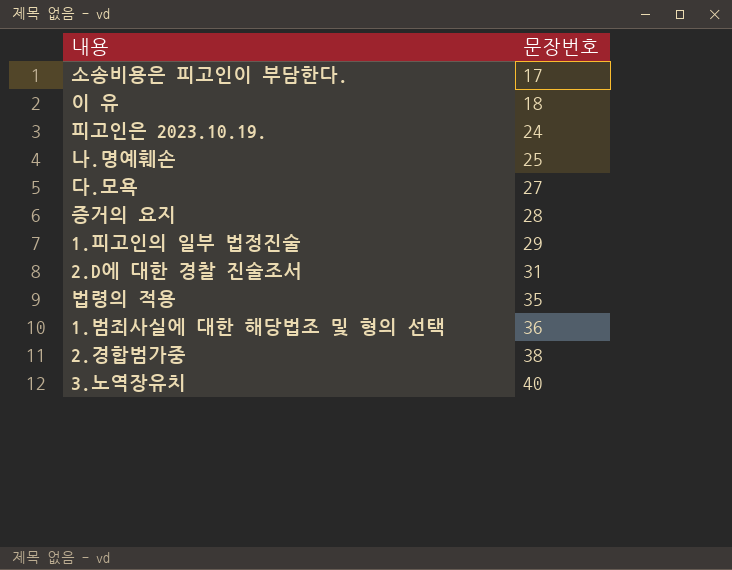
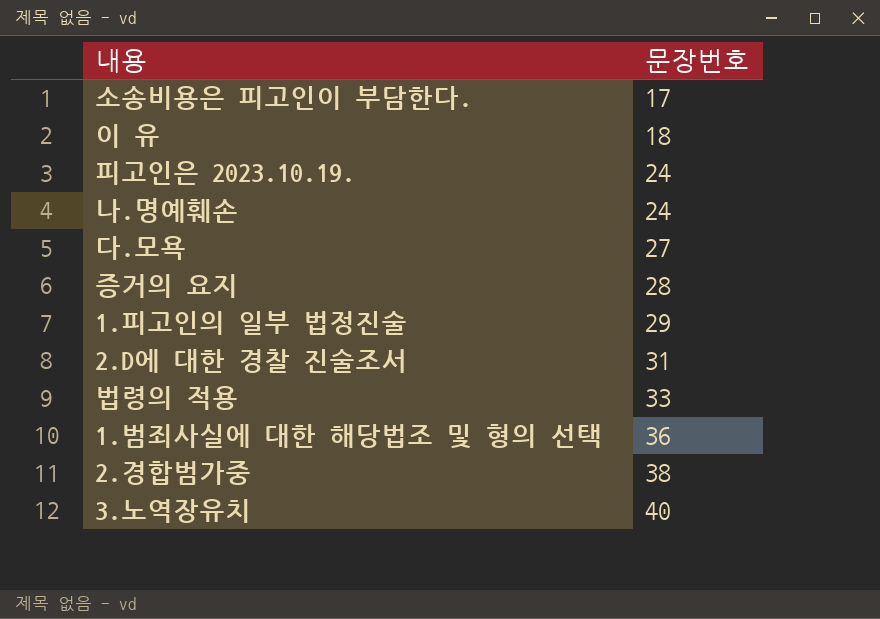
나.명예훼손 | 문장번호: 25 -> 24
법령의 적용 | 문장번호: 35 -> 33

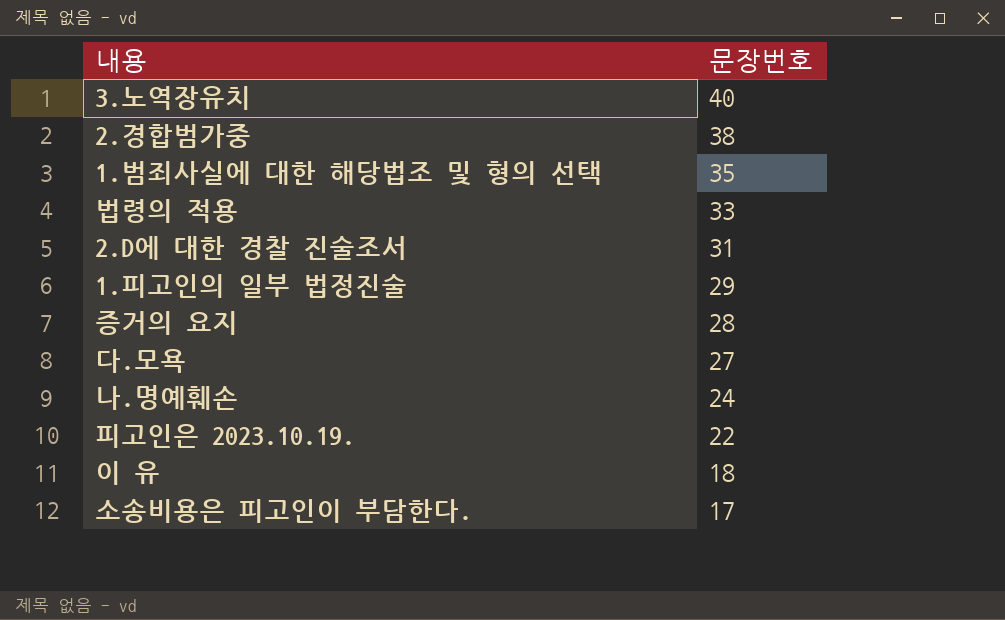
row order: 문장번호 ascending -> 문장번호 descending
1.범죄사실에 대한 해당법조 및 형의 선택 | 문장번호: 36 -> 35
피고인은 2023.10.19. | 문장번호: 24 -> 22

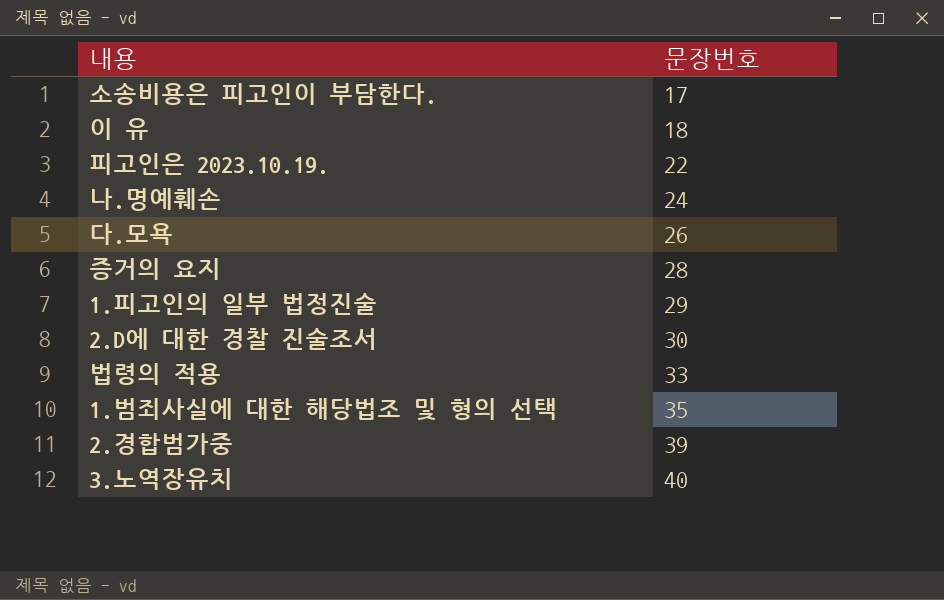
row order: 문장번호 descending -> 문장번호 ascending
다.모욕 | 문장번호: 27 -> 26
2.D에 대한 경찰 진술조서 | 문장번호: 31 -> 30
2.경합범가중 | 문장번호: 38 -> 39

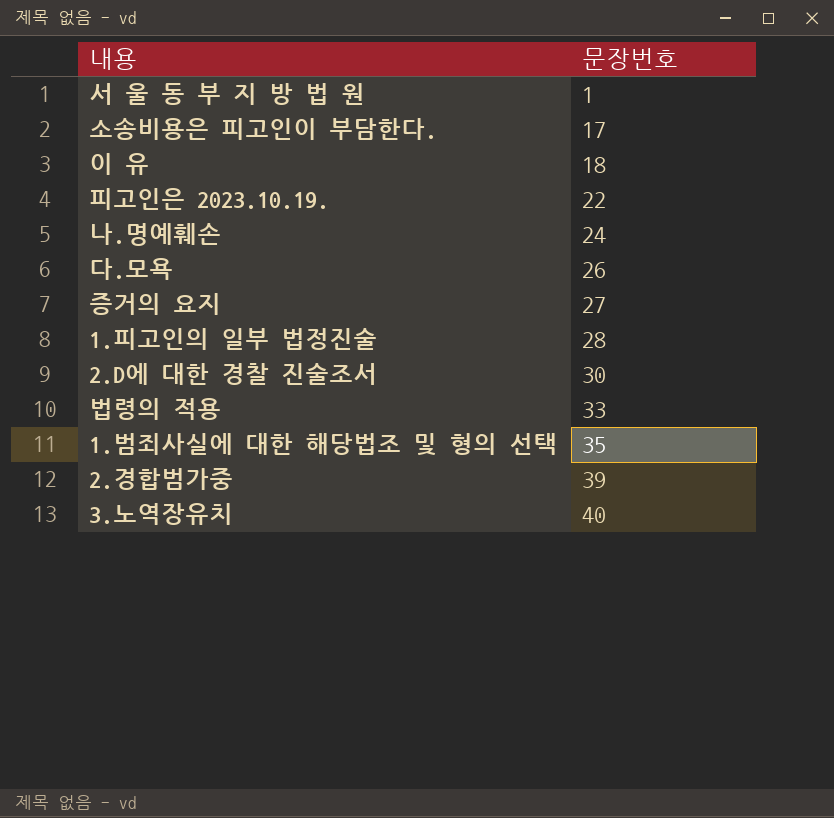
row 서 울 동 부 지 방 법 원: none -> 1
증거의 요지 | 문장번호: 28 -> 27
1.피고인의 일부 법정진술 | 문장번호: 29 -> 28

